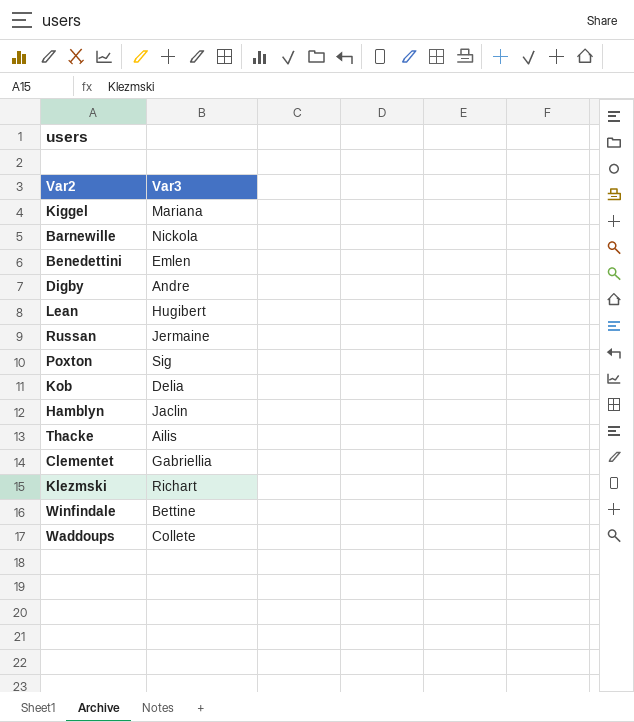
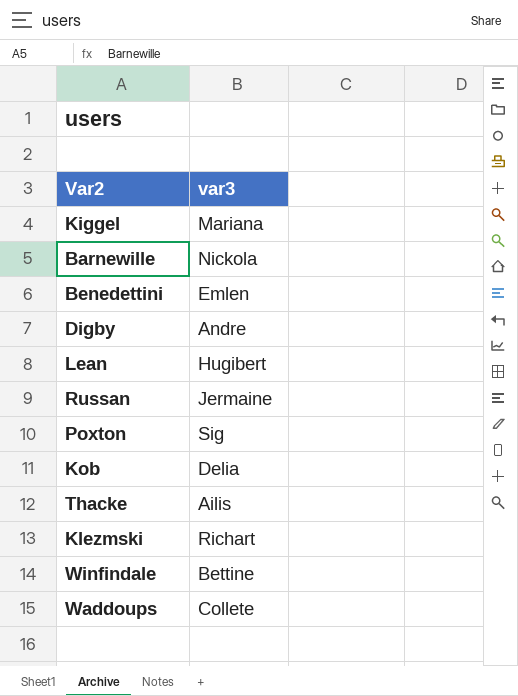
column name: Var3 -> var3
row Hamblyn: Jaclin -> none
row Clementet: Gabriellia -> none

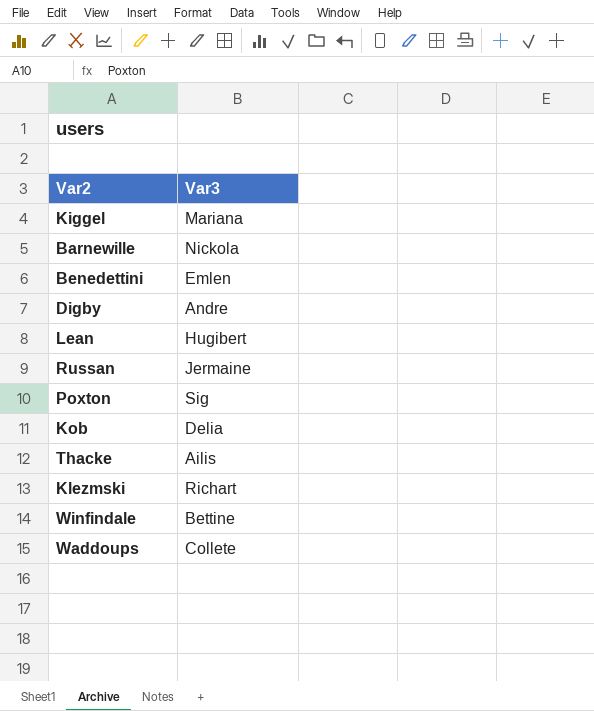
column name: var3 -> Var3

